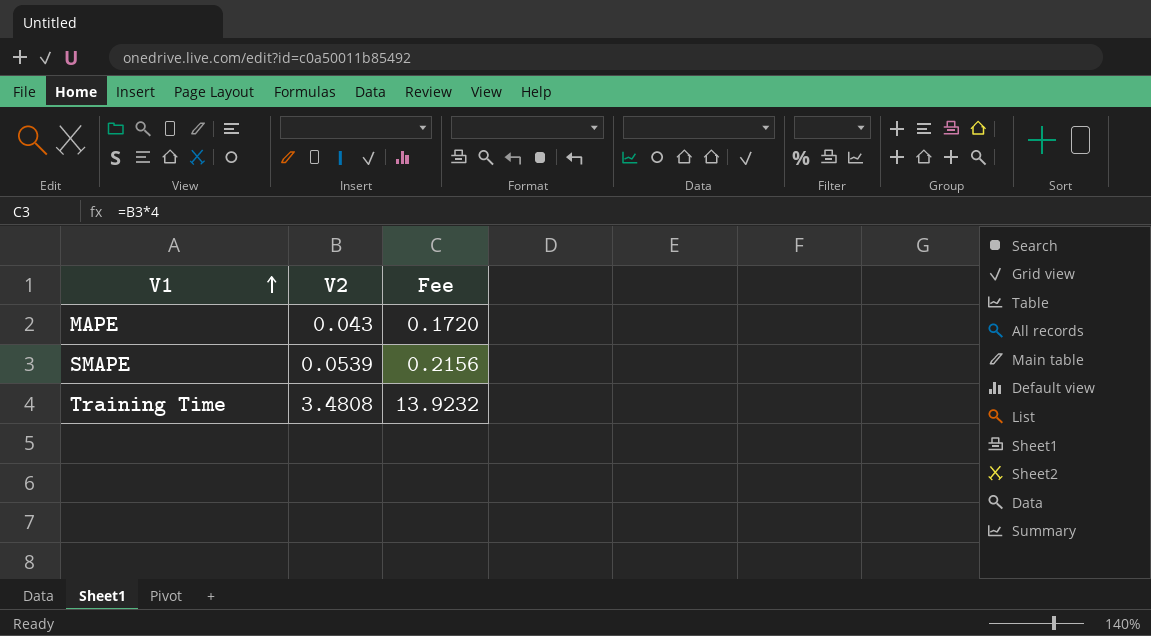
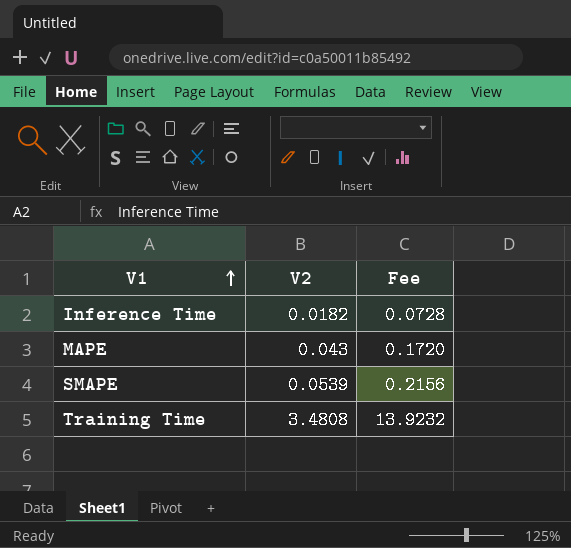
row Inference Time: none -> 0.0182 | 0.0728

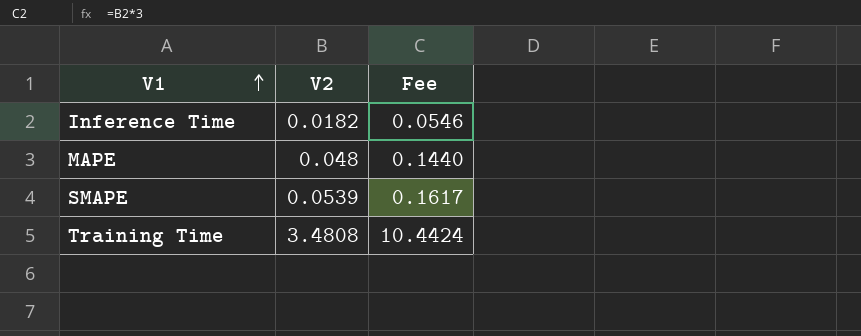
column Fee | formula: [V2] * 4 -> [V2] * 3
MAPE | V2: 0.043 -> 0.048

